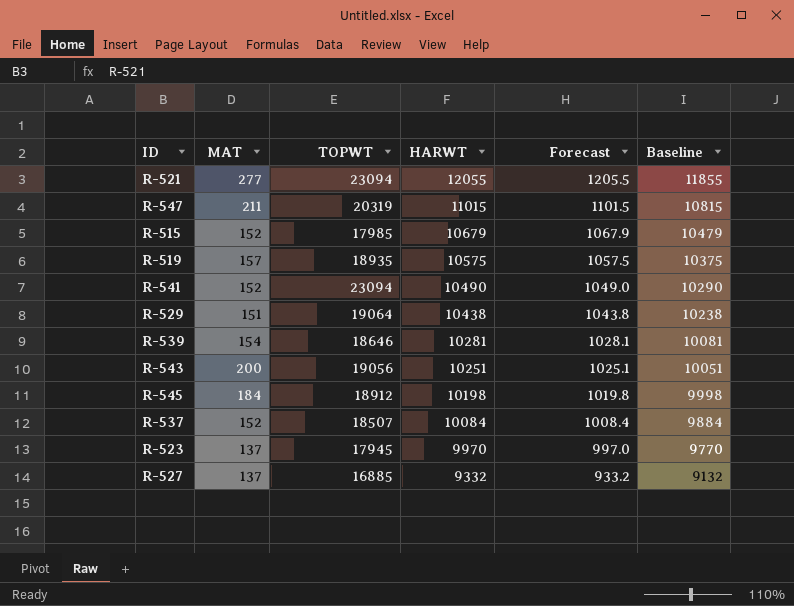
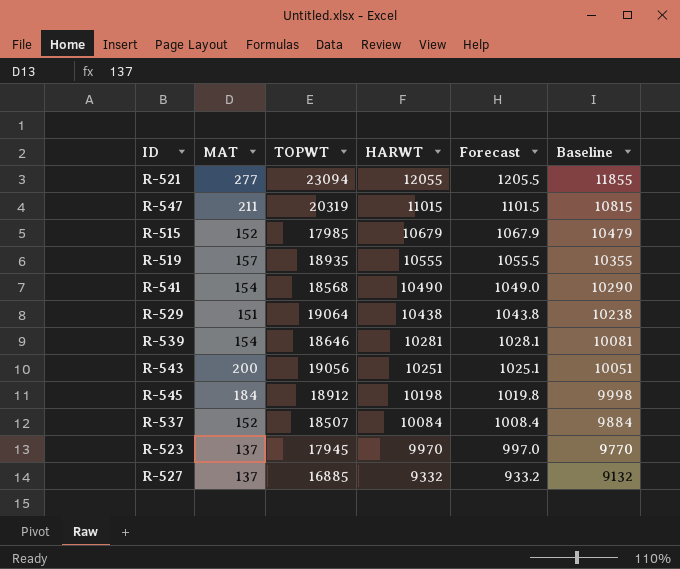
R-519 | HARWT: 10575 -> 10555
R-519 | Forecast: 1057.5 -> 1055.5
R-519 | Baseline: 10375 -> 10355
R-541 | MAT: 152 -> 154
R-541 | TOPWT: 23094 -> 18568

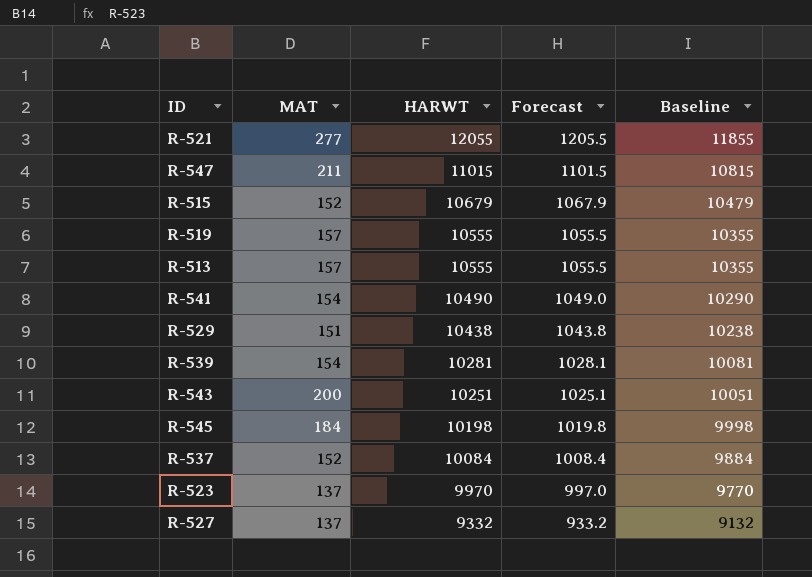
column TOPWT | position: 3 -> none
row R-513: none -> 157 | 10555 | 1055.5 | 10355

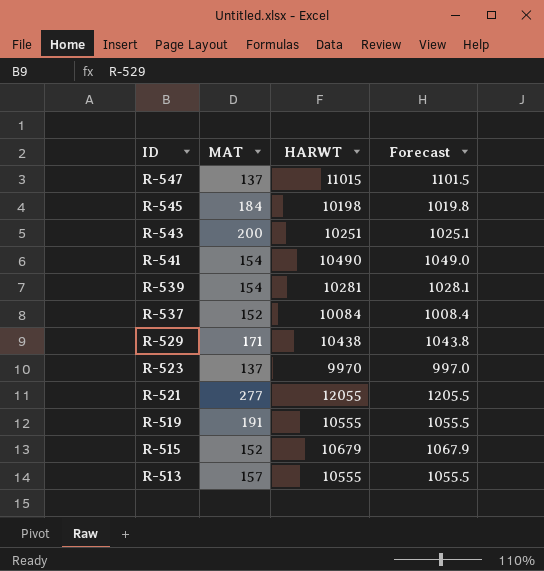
row order: HARWT descending -> ID descending
column Baseline | formula: [HARWT] - 200 -> none
row R-527: 137 | 9332 | 933.2 | 9132 -> none
R-547 | MAT: 211 -> 137
R-529 | MAT: 151 -> 171
R-519 | MAT: 157 -> 191

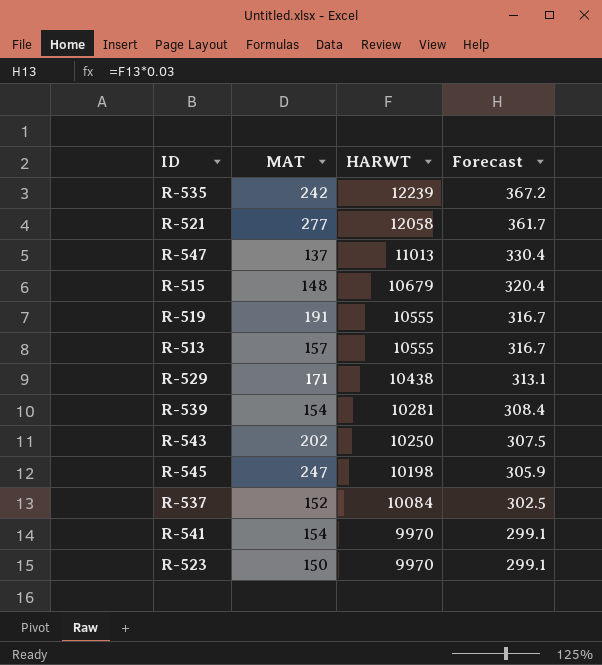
row order: ID descending -> HARWT descending
column Forecast | formula: [HARWT] * 0.1 -> [HARWT] * 0.03
row R-535: none -> 242 | 12239 | 367.2
R-521 | HARWT: 12055 -> 12058
R-547 | HARWT: 11015 -> 11013
R-515 | MAT: 152 -> 148
R-543 | MAT: 200 -> 202
R-543 | HARWT: 10251 -> 10250
R-545 | MAT: 184 -> 247
R-541 | HARWT: 10490 -> 9970
R-523 | MAT: 137 -> 150

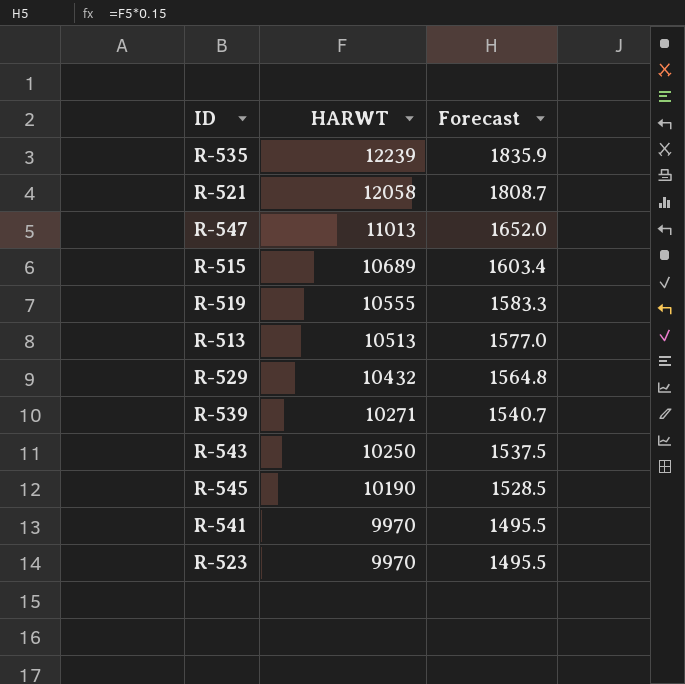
column MAT | position: 2 -> none
column Forecast | formula: [HARWT] * 0.03 -> [HARWT] * 0.15
row R-537: 152 | 10084 | 302.5 -> none
R-515 | HARWT: 10679 -> 10689
R-513 | HARWT: 10555 -> 10513
R-529 | HARWT: 10438 -> 10432
R-539 | HARWT: 10281 -> 10271
R-545 | HARWT: 10198 -> 10190

